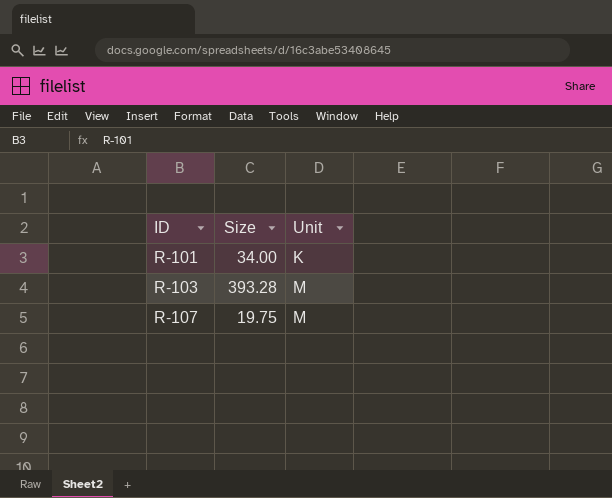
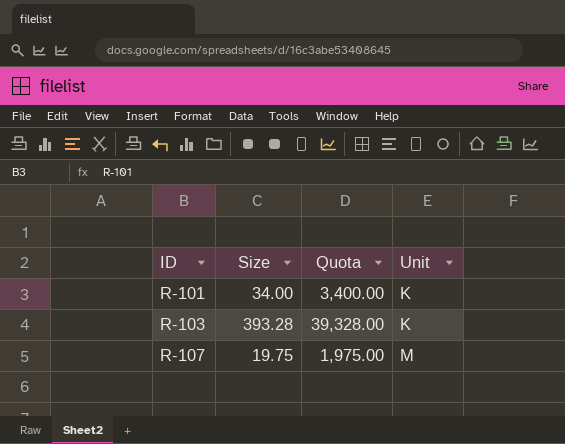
column Quota | formula: none -> [Size] * 100
R-103 | Unit: M -> K

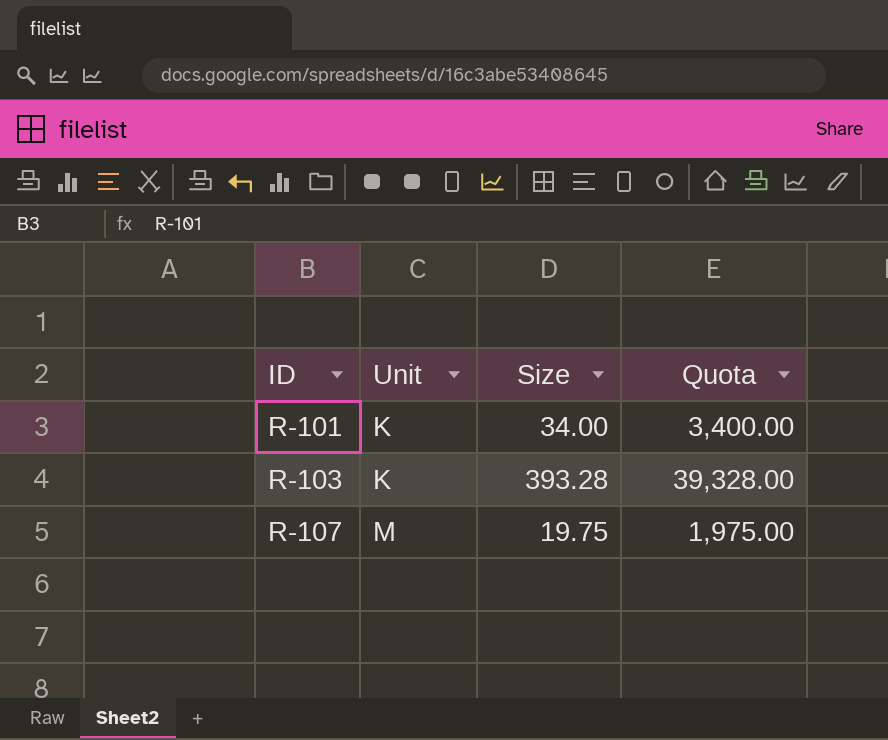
column Unit | position: 4 -> 2

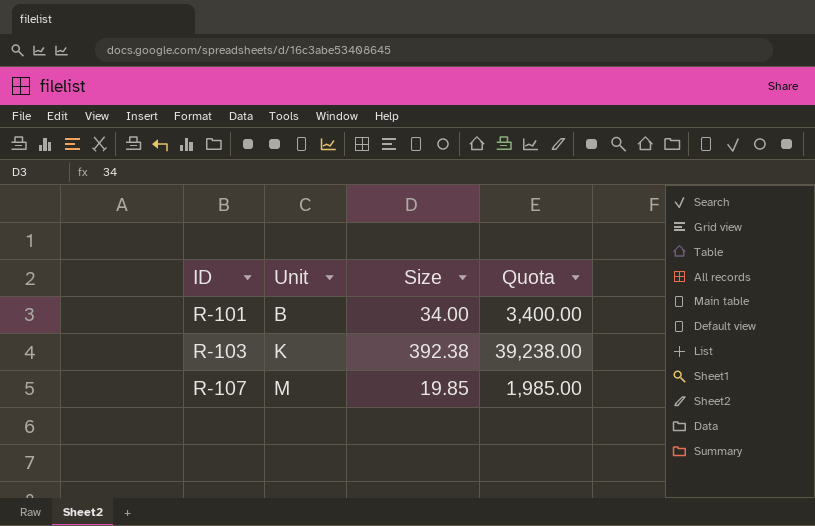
R-101 | Unit: K -> B
R-103 | Size: 393.28 -> 392.38
R-103 | Quota: 39,328.00 -> 39,238.00
R-107 | Size: 19.75 -> 19.85
R-107 | Quota: 1,975.00 -> 1,985.00

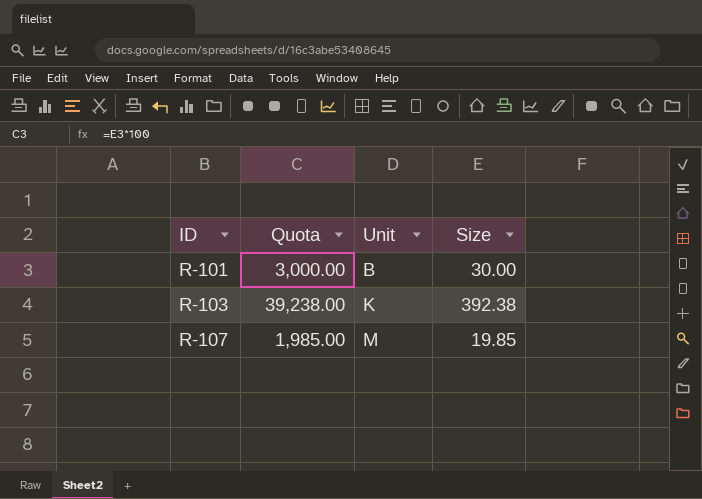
column Quota | position: 4 -> 2
R-101 | Quota: 3,400.00 -> 3,000.00
R-101 | Size: 34.00 -> 30.00

